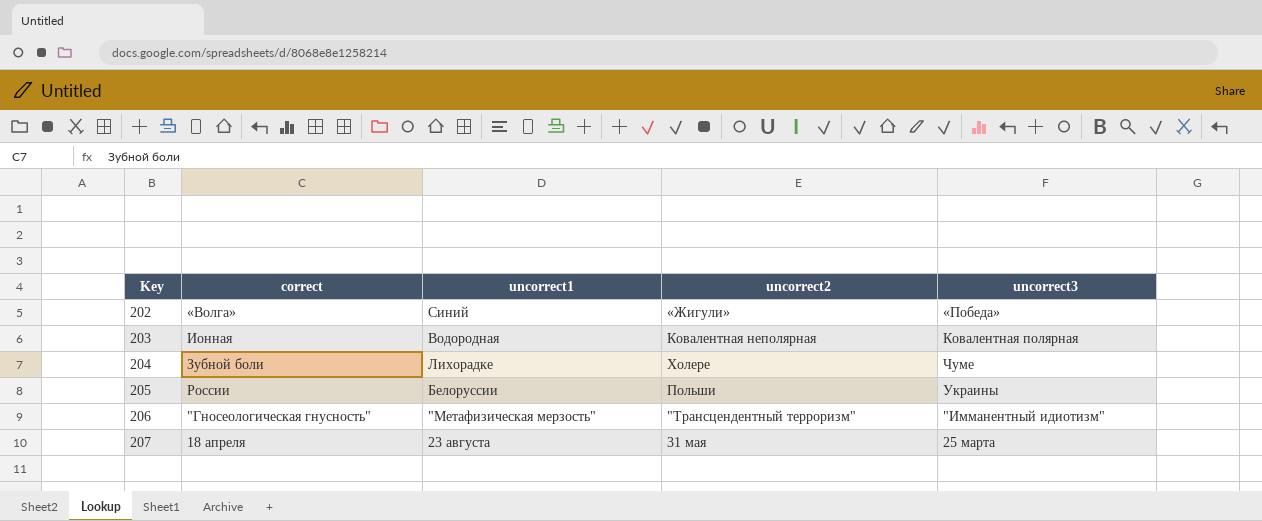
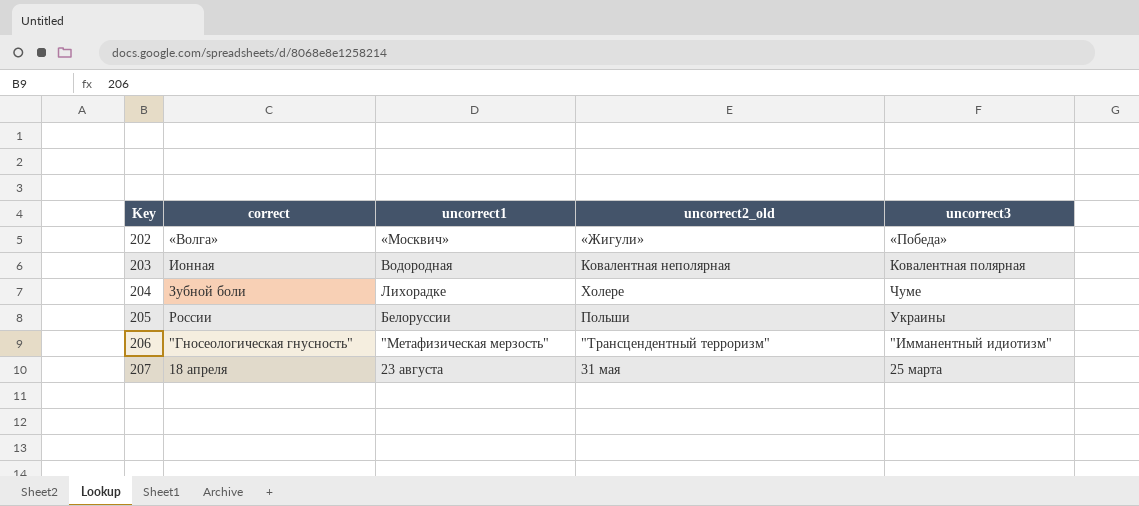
column name: uncorrect2 -> uncorrect2_old
202 | uncorrect1: Синий -> «Москвич»

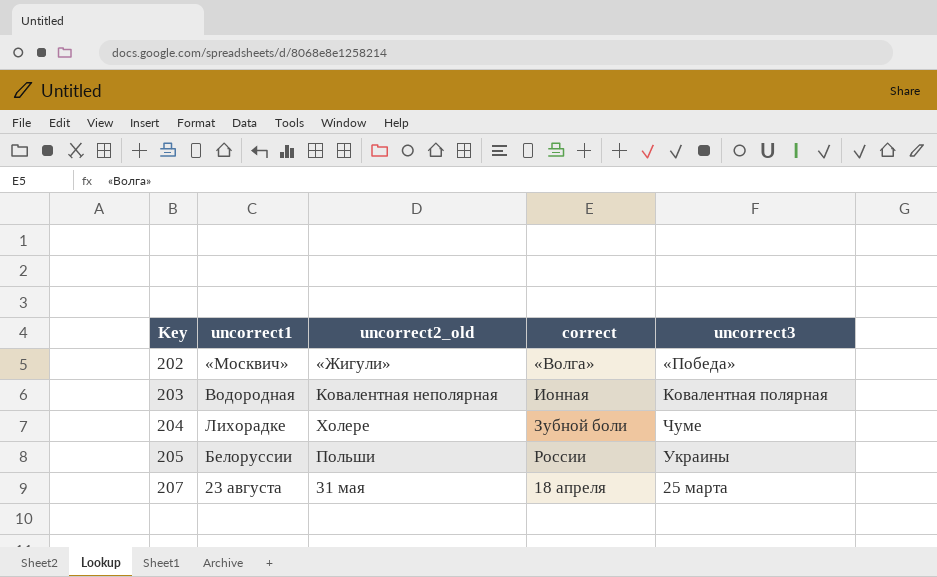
column correct | position: 2 -> 4
row 206: "Гносеологическая гнусность" | "Метафизическая мерзость" | "Трансцендентный терроризм" | "Имманентный идиотизм" -> none

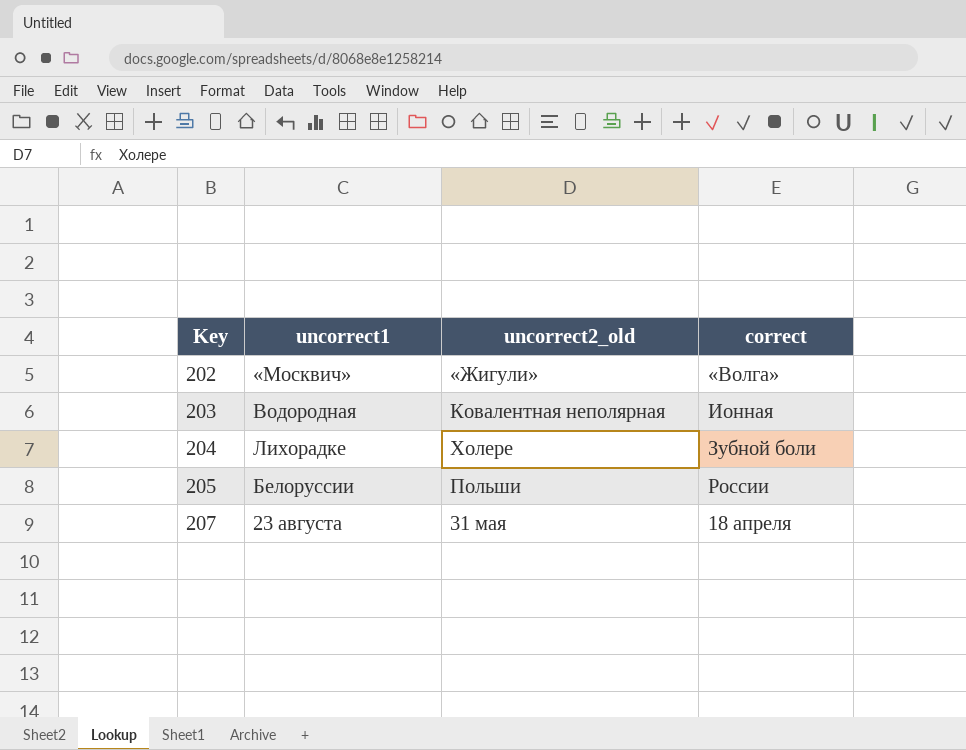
column uncorrect3 | position: 5 -> none

